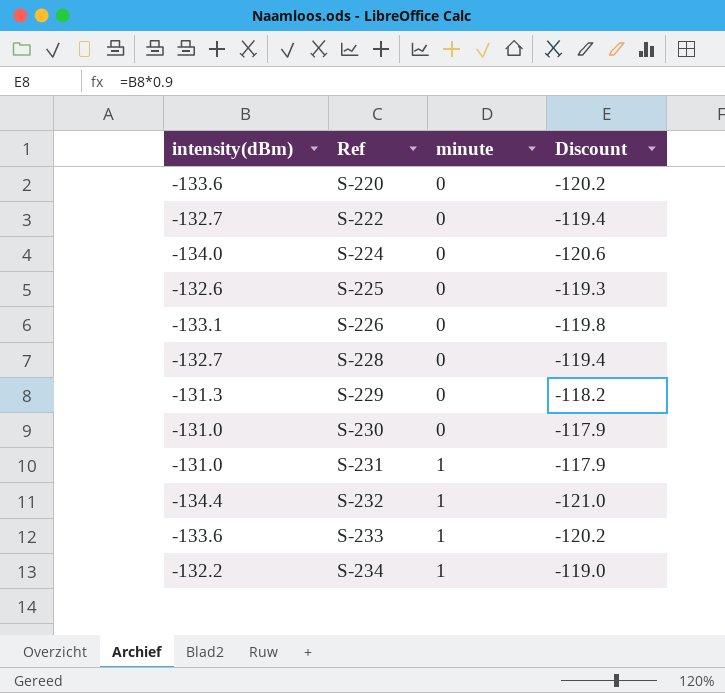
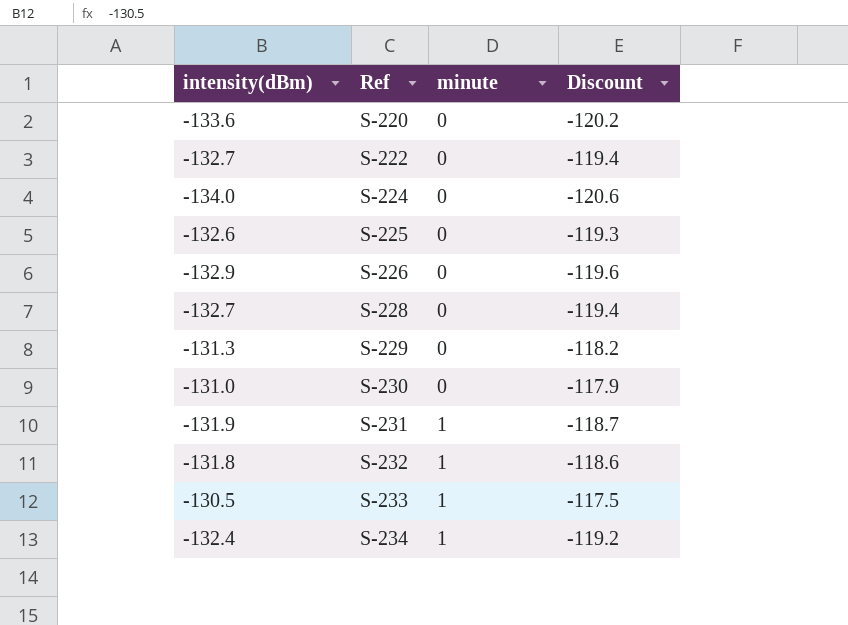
S-226 | intensity(dBm): -133.1 -> -132.9
S-226 | Discount: -119.8 -> -119.6
S-231 | intensity(dBm): -131.0 -> -131.9
S-231 | Discount: -117.9 -> -118.7
S-232 | intensity(dBm): -134.4 -> -131.8
S-232 | Discount: -121.0 -> -118.6
S-233 | intensity(dBm): -133.6 -> -130.5
S-233 | Discount: -120.2 -> -117.5
S-234 | intensity(dBm): -132.2 -> -132.4
S-234 | Discount: -119.0 -> -119.2

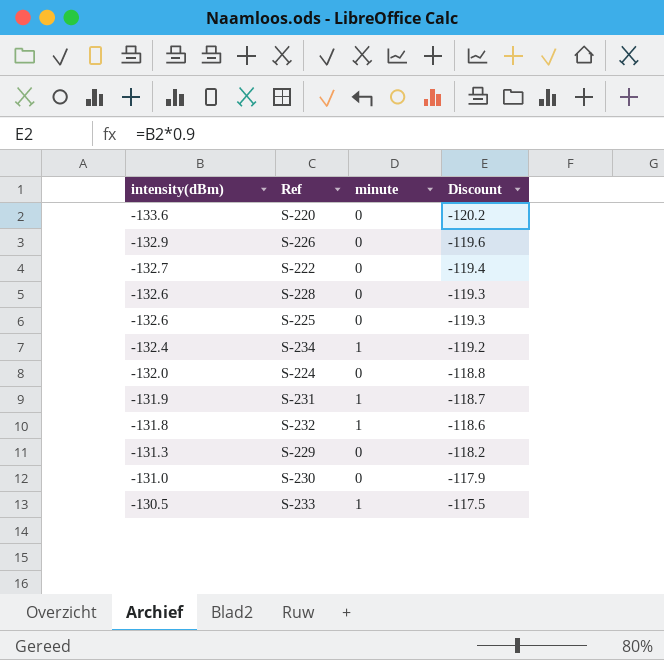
row order: Ref ascending -> intensity(dBm) ascending
S-228 | intensity(dBm): -132.7 -> -132.6
S-228 | Discount: -119.4 -> -119.3
S-224 | intensity(dBm): -134.0 -> -132.0
S-224 | Discount: -120.6 -> -118.8

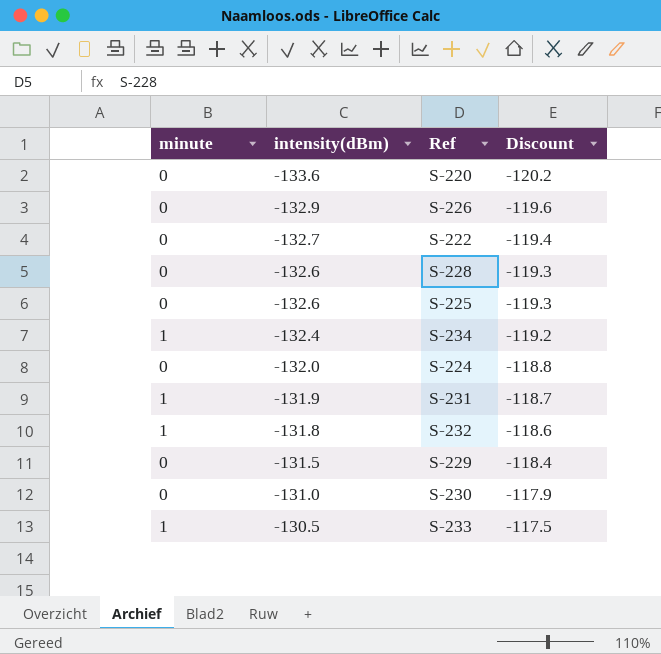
column minute | position: 3 -> 1
S-229 | intensity(dBm): -131.3 -> -131.5
S-229 | Discount: -118.2 -> -118.4

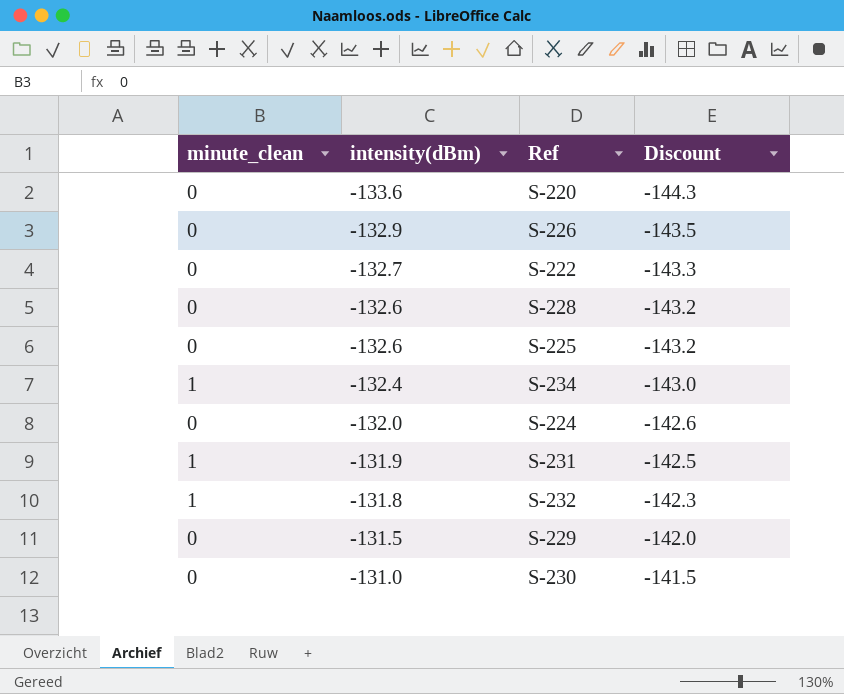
column name: minute -> minute_clean
column Discount | formula: [intensity(dBm)] * 0.9 -> [intensity(dBm)] * 1.08
row S-233: 1 | -130.5 | -117.5 -> none

